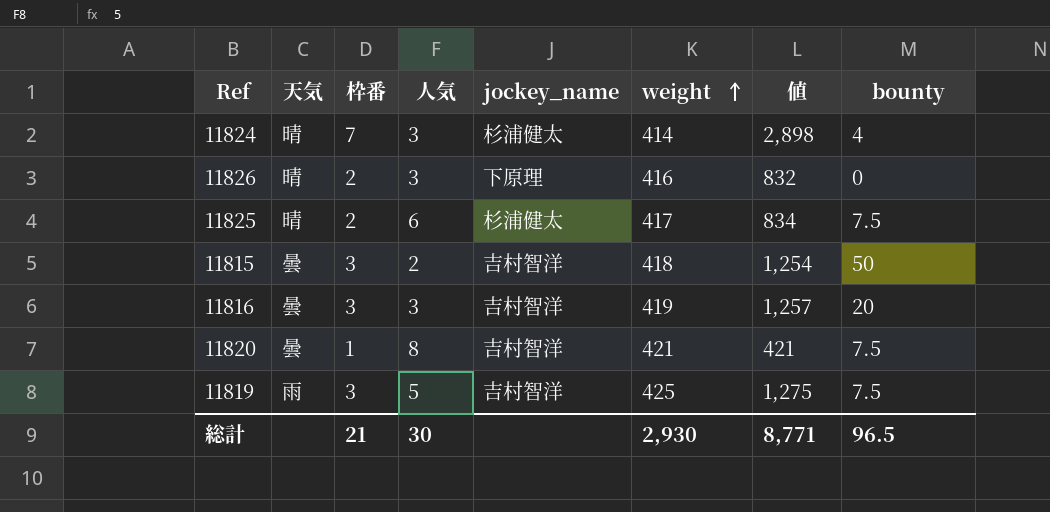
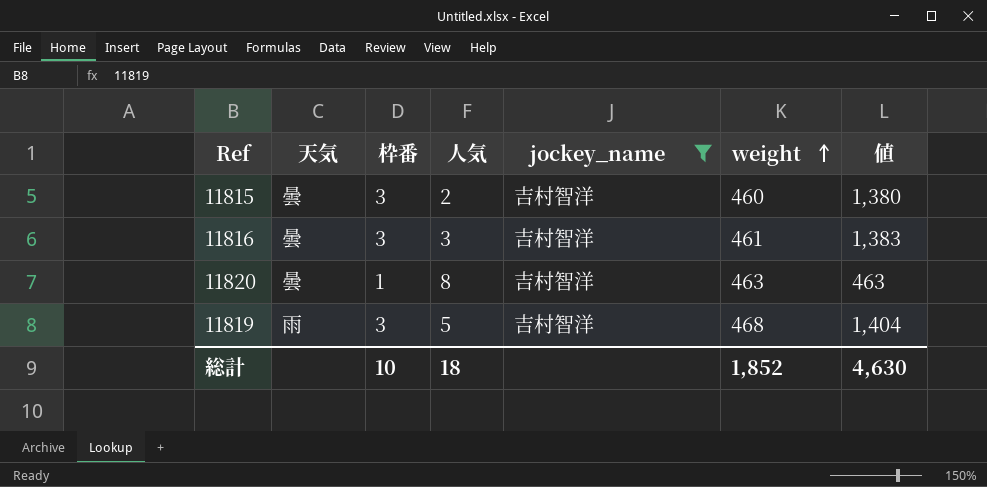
filter: none -> jockey_name = 吉村智洋
column bounty | position: 8 -> none
11815 | weight: 418 -> 460
11815 | 値: 1,254 -> 1,380
11816 | weight: 419 -> 461
11816 | 値: 1,257 -> 1,383
11820 | weight: 421 -> 463
11820 | 値: 421 -> 463
11819 | weight: 425 -> 468
11819 | 値: 1,275 -> 1,404
総計 | 枠番: 21 -> 10
総計 | 人気: 30 -> 18
総計 | weight: 2,930 -> 1,852
総計 | 値: 8,771 -> 4,630

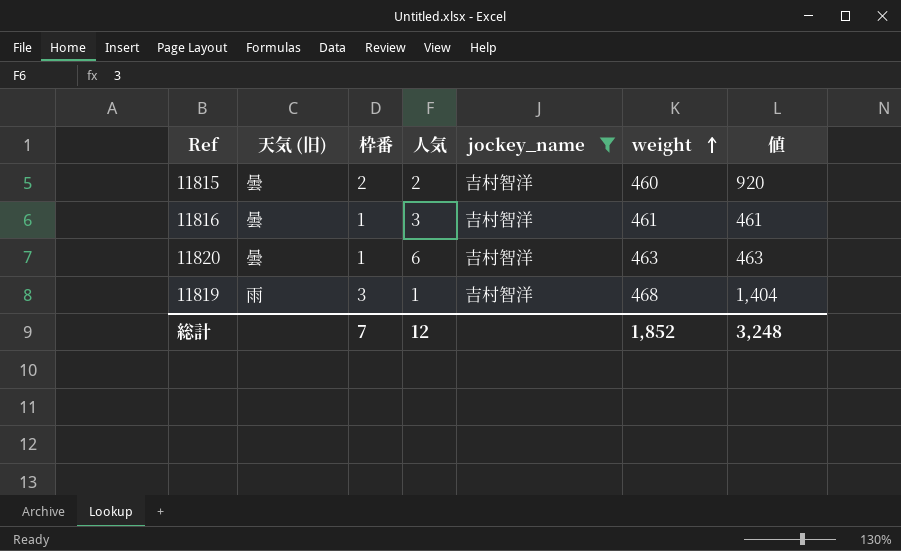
column name: 天気 -> 天気 (旧)
11815 | 枠番: 3 -> 2
11815 | 値: 1,380 -> 920
11816 | 枠番: 3 -> 1
11816 | 値: 1,383 -> 461
11820 | 人気: 8 -> 6
11819 | 人気: 5 -> 1
総計 | 枠番: 10 -> 7
総計 | 人気: 18 -> 12
総計 | 値: 4,630 -> 3,248

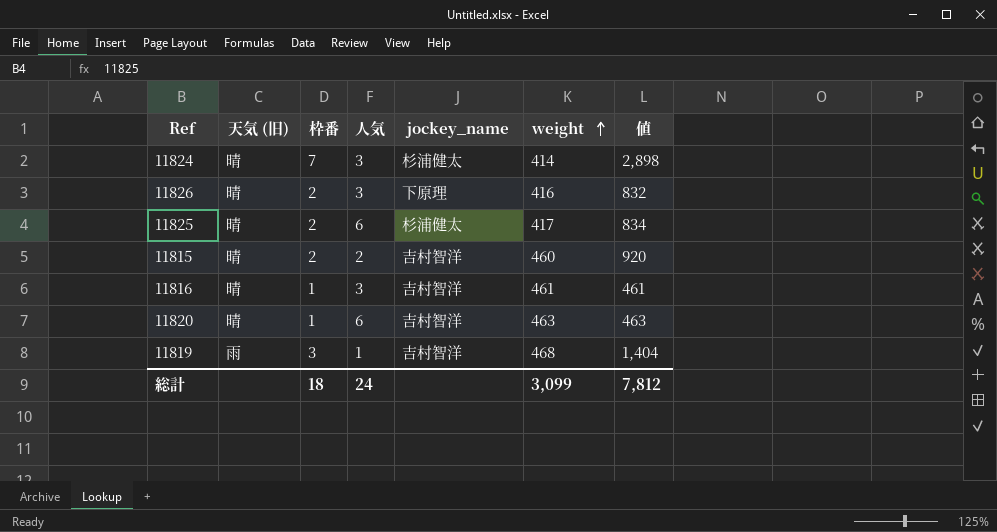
filter: jockey_name = 吉村智洋 -> none
11815 | 天気 (旧): 曇 -> 晴
11816 | 天気 (旧): 曇 -> 晴
11820 | 天気 (旧): 曇 -> 晴
総計 | 枠番: 7 -> 18
総計 | 人気: 12 -> 24
総計 | weight: 1,852 -> 3,099
総計 | 値: 3,248 -> 7,812

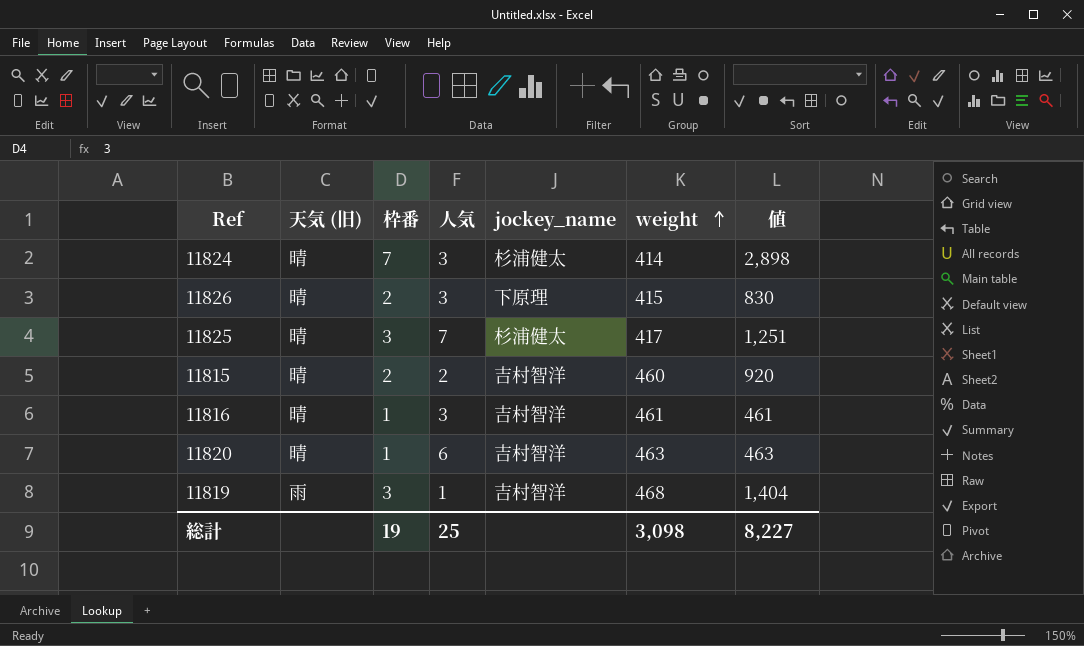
11826 | weight: 416 -> 415
11826 | 値: 832 -> 830
11825 | 枠番: 2 -> 3
11825 | 人気: 6 -> 7
11825 | 値: 834 -> 1,251
総計 | 枠番: 18 -> 19
総計 | 人気: 24 -> 25
総計 | weight: 3,099 -> 3,098
総計 | 値: 7,812 -> 8,227

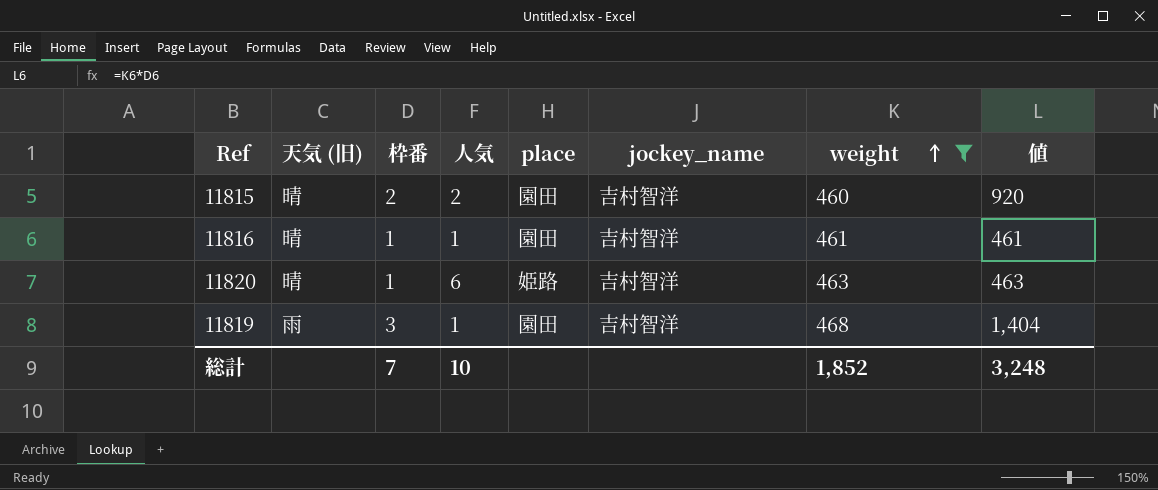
filter: none -> weight >= 460
column place | position: none -> 5
11816 | 人気: 3 -> 1
総計 | 枠番: 19 -> 7
総計 | 人気: 25 -> 10
総計 | weight: 3,098 -> 1,852
総計 | 値: 8,227 -> 3,248

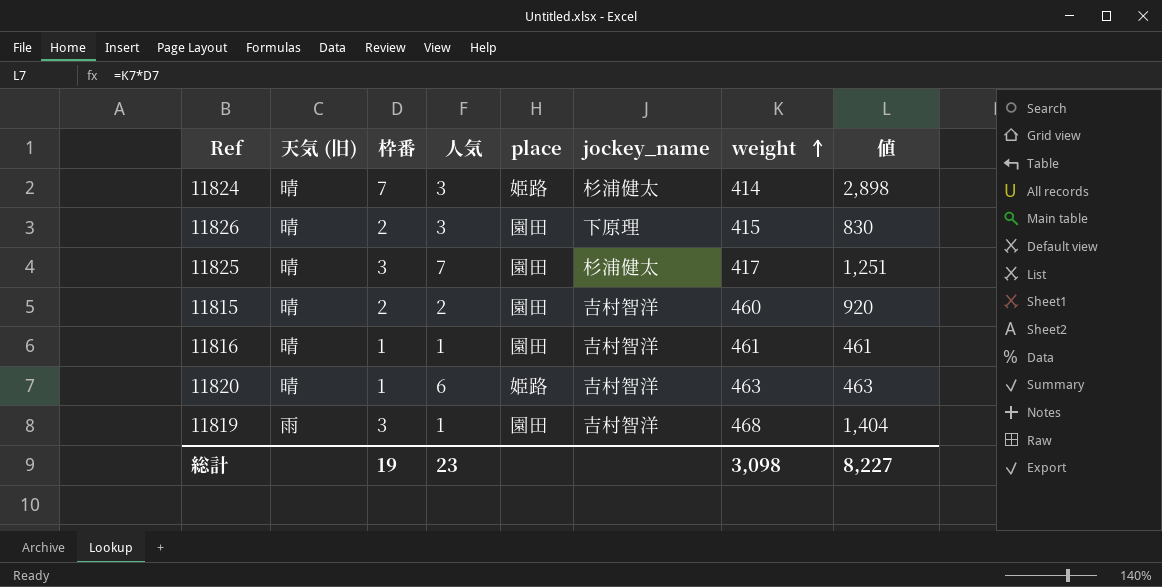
filter: weight >= 460 -> none
総計 | 枠番: 7 -> 19
総計 | 人気: 10 -> 23
総計 | weight: 1,852 -> 3,098
総計 | 値: 3,248 -> 8,227

